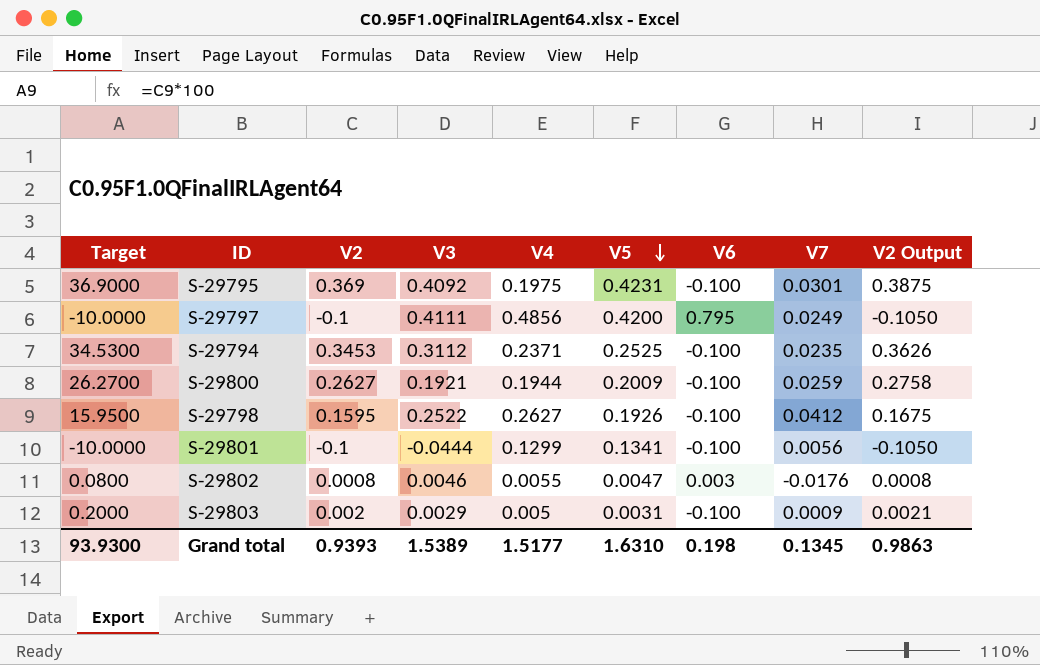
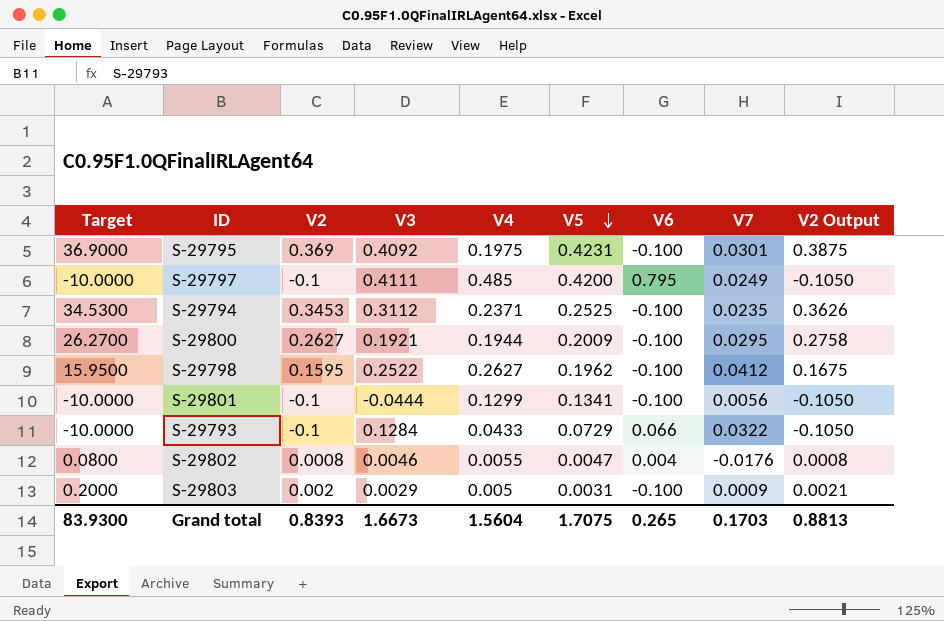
S-29797 | V4: 0.4856 -> 0.485
S-29800 | V7: 0.0259 -> 0.0295
S-29798 | V5: 0.1926 -> 0.1962
row S-29793: none -> -10.0000 | -0.1 | 0.1284 | 0.0433 | 0.0729 | 0.066 | 0.0322 | -0.1050
S-29802 | V6: 0.003 -> 0.004
Grand total | Target: 93.9300 -> 83.9300
Grand total | V2: 0.9393 -> 0.8393
Grand total | V3: 1.5389 -> 1.6673
Grand total | V4: 1.5177 -> 1.5604
Grand total | V5: 1.6310 -> 1.7075
Grand total | V6: 0.198 -> 0.265
Grand total | V7: 0.1345 -> 0.1703
Grand total | V2 Output: 0.9863 -> 0.8813

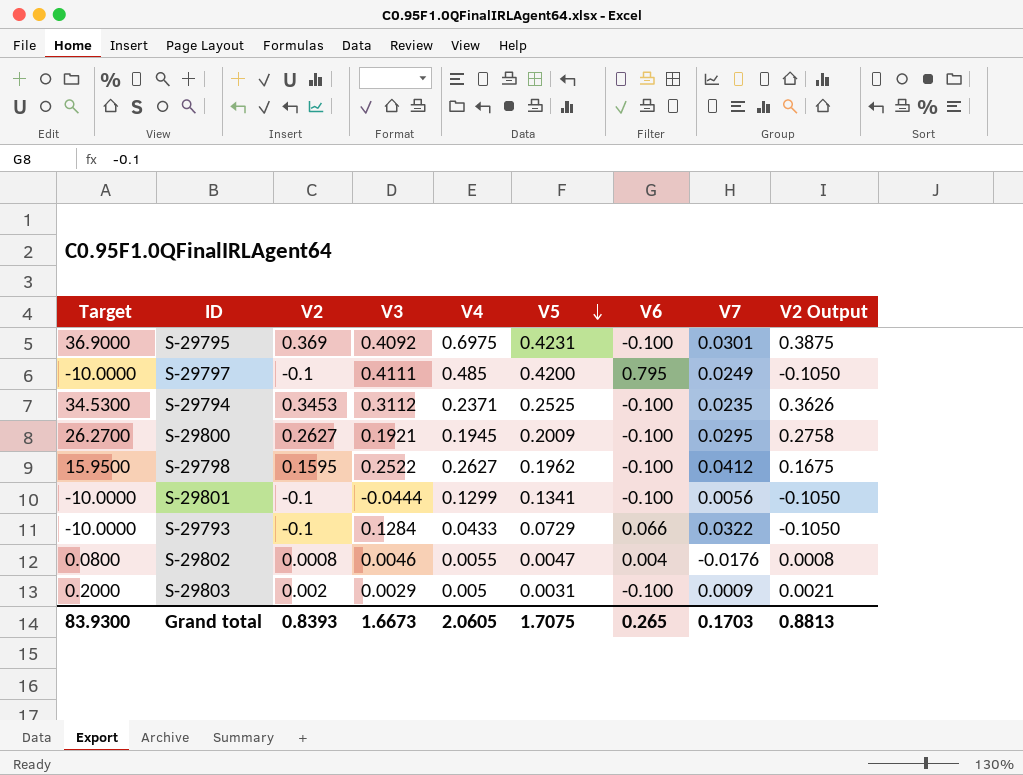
S-29795 | V4: 0.1975 -> 0.6975
S-29800 | V4: 0.1944 -> 0.1945
Grand total | V4: 1.5604 -> 2.0605

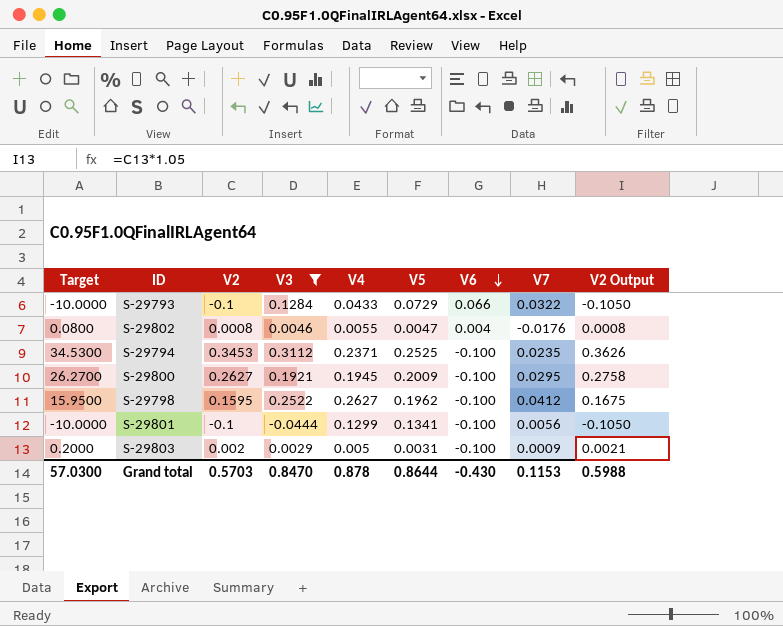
filter: none -> V3 <= 0.3112
row order: V5 descending -> V6 descending
Grand total | Target: 83.9300 -> 57.0300
Grand total | V2: 0.8393 -> 0.5703
Grand total | V3: 1.6673 -> 0.8470
Grand total | V4: 2.0605 -> 0.878
Grand total | V5: 1.7075 -> 0.8644
Grand total | V6: 0.265 -> -0.430
Grand total | V7: 0.1703 -> 0.1153
Grand total | V2 Output: 0.8813 -> 0.5988

